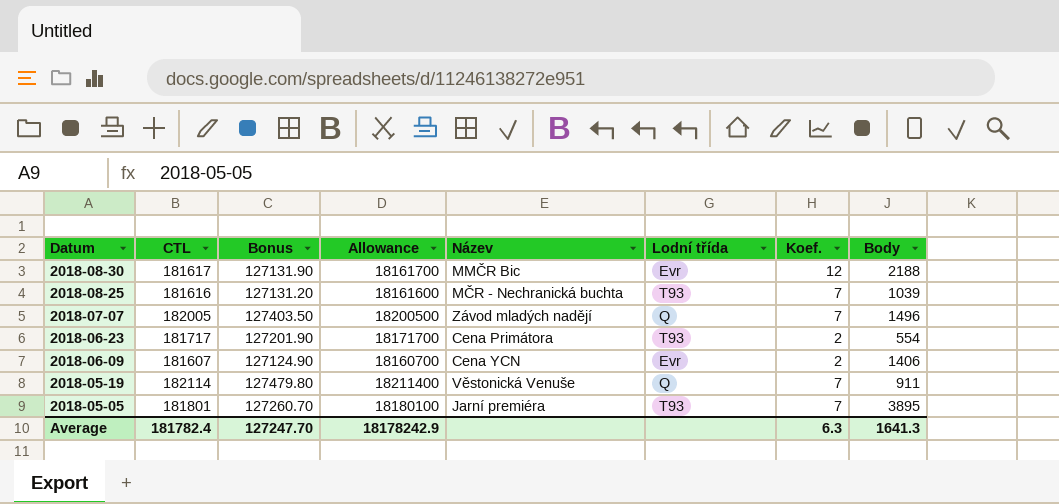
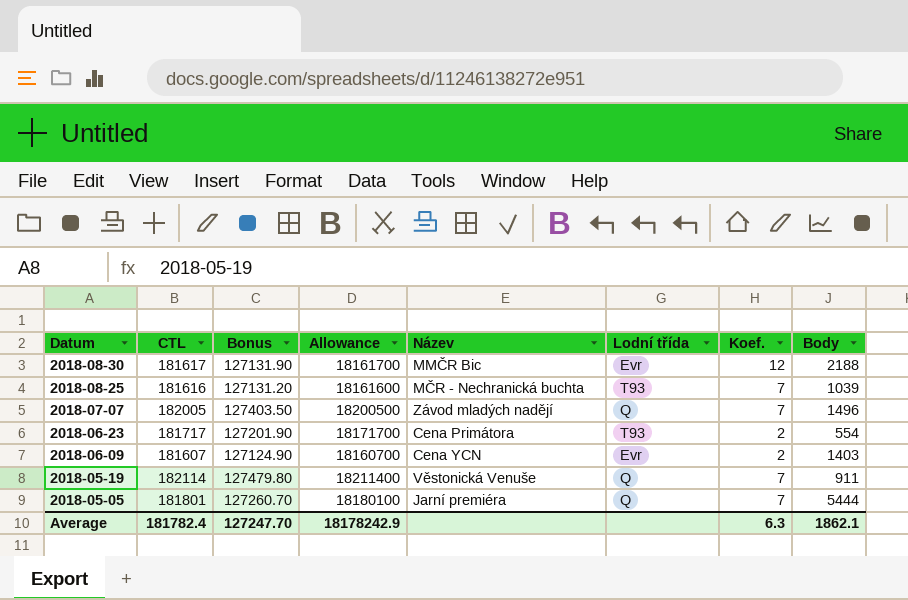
2018-06-09 | Body: 1406 -> 1403
2018-05-05 | Lodní třída: T93 -> Q
2018-05-05 | Body: 3895 -> 5444
Average | Body: 1641.3 -> 1862.1

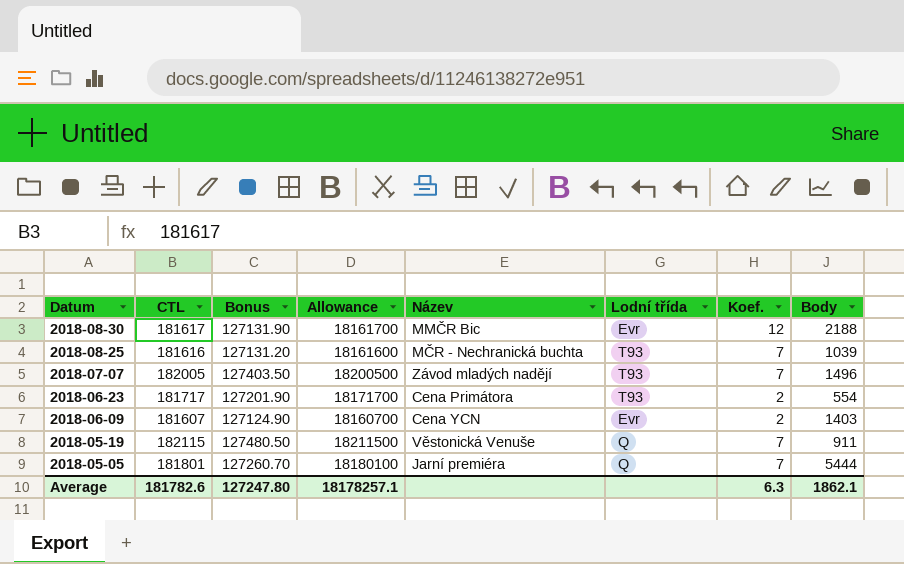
2018-07-07 | Lodní třída: Q -> T93
2018-05-19 | CTL: 182114 -> 182115
2018-05-19 | Bonus: 127479.80 -> 127480.50
2018-05-19 | Allowance: 18211400 -> 18211500
Average | CTL: 181782.4 -> 181782.6
Average | Bonus: 127247.70 -> 127247.80
Average | Allowance: 18178242.9 -> 18178257.1

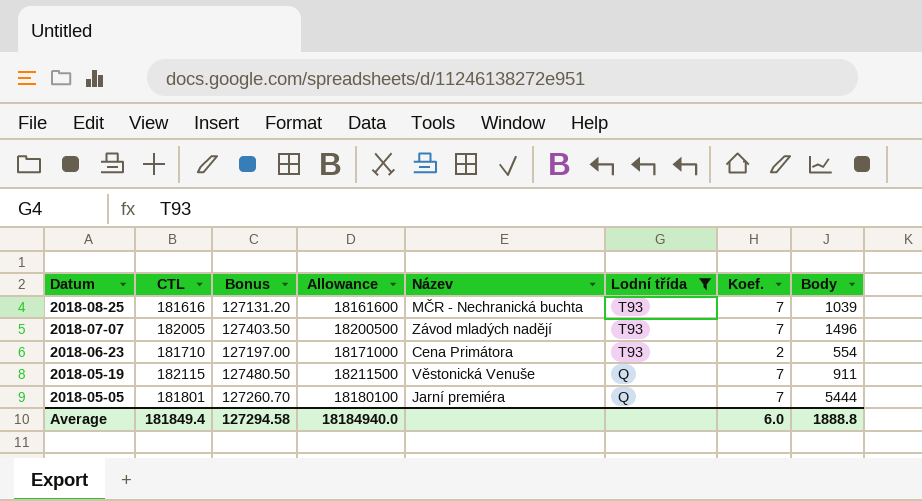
filter: none -> Lodní třída != Evr
2018-06-23 | CTL: 181717 -> 181710
2018-06-23 | Bonus: 127201.90 -> 127197.00
2018-06-23 | Allowance: 18171700 -> 18171000
Average | CTL: 181782.6 -> 181849.4
Average | Bonus: 127247.80 -> 127294.58
Average | Allowance: 18178257.1 -> 18184940.0
Average | Koef.: 6.3 -> 6.0
Average | Body: 1862.1 -> 1888.8

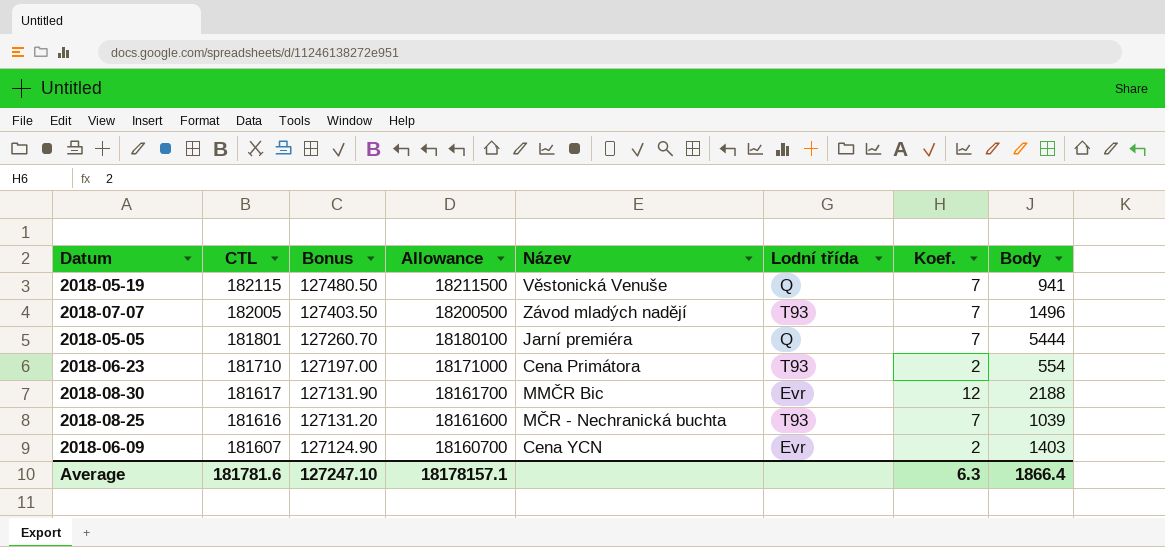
filter: Lodní třída != Evr -> none
row order: Datum descending -> CTL descending
2018-05-19 | Body: 911 -> 941
Average | CTL: 181849.4 -> 181781.6
Average | Bonus: 127294.58 -> 127247.10
Average | Allowance: 18184940.0 -> 18178157.1
Average | Koef.: 6.0 -> 6.3
Average | Body: 1888.8 -> 1866.4

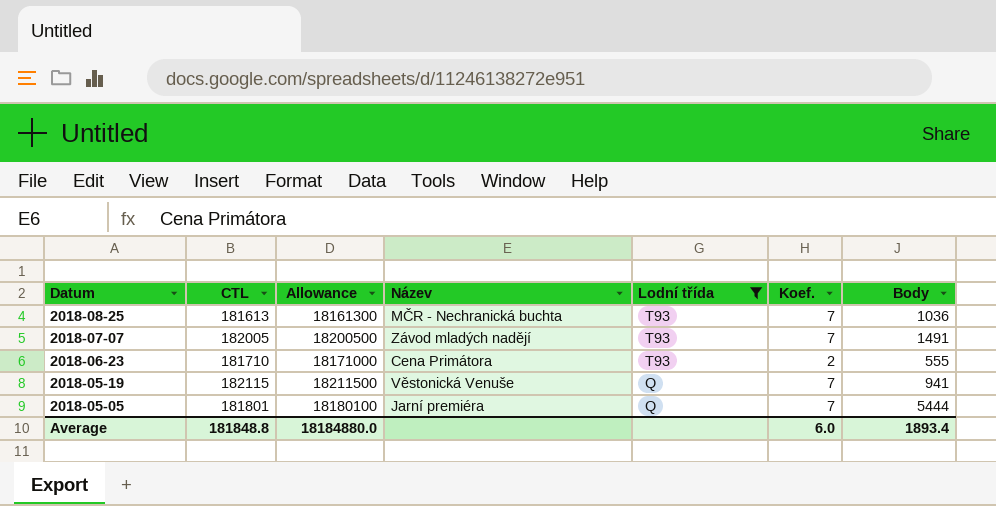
filter: none -> Lodní třída != Evr
row order: CTL descending -> Datum descending
column Bonus | formula: [CTL] * 0.7 -> none
2018-08-25 | CTL: 181616 -> 181613
2018-08-25 | Allowance: 18161600 -> 18161300
2018-08-25 | Body: 1039 -> 1036
2018-07-07 | Body: 1496 -> 1491
2018-06-23 | Body: 554 -> 555
Average | CTL: 181781.6 -> 181848.8
Average | Allowance: 18178157.1 -> 18184880.0
Average | Koef.: 6.3 -> 6.0
Average | Body: 1866.4 -> 1893.4

